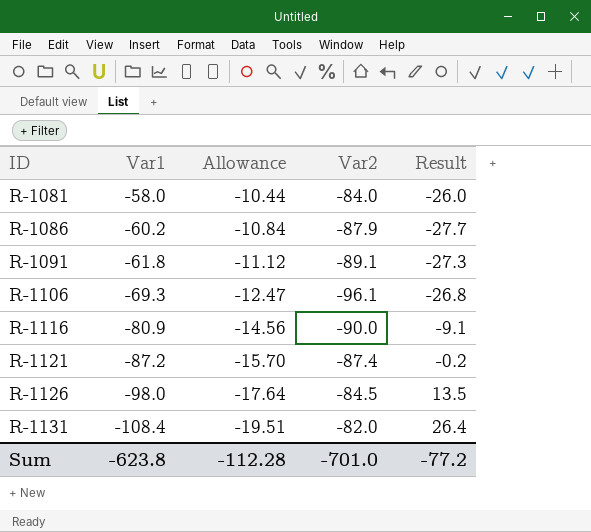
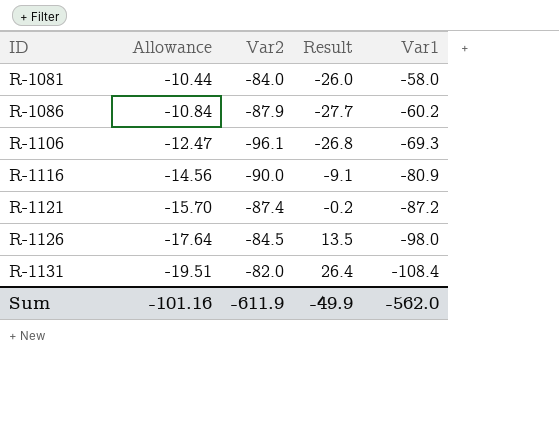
column Var1 | position: 2 -> 5
row R-1091: -61.8 | -11.12 | -89.1 | -27.3 -> none
Sum | Allowance: -112.28 -> -101.16
Sum | Var2: -701.0 -> -611.9
Sum | Result: -77.2 -> -49.9
Sum | Var1: -623.8 -> -562.0

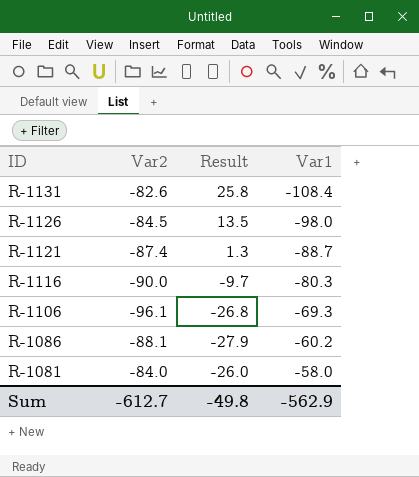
row order: ID ascending -> ID descending
column Allowance | formula: [Var1] * 0.18 -> none
R-1131 | Var2: -82.0 -> -82.6
R-1131 | Result: 26.4 -> 25.8
R-1121 | Result: -0.2 -> 1.3
R-1121 | Var1: -87.2 -> -88.7
R-1116 | Result: -9.1 -> -9.7
R-1116 | Var1: -80.9 -> -80.3
R-1086 | Var2: -87.9 -> -88.1
R-1086 | Result: -27.7 -> -27.9
Sum | Var2: -611.9 -> -612.7
Sum | Result: -49.9 -> -49.8
Sum | Var1: -562.0 -> -562.9

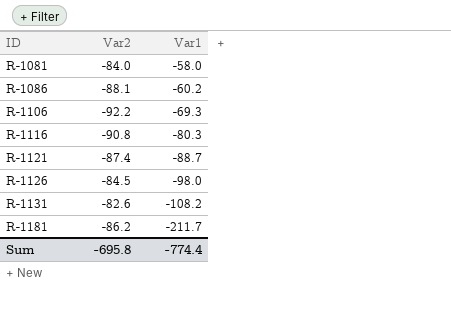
row order: ID descending -> ID ascending
column Result | formula: [Var2] - [Var1] -> none
R-1106 | Var2: -96.1 -> -92.2
R-1116 | Var2: -90.0 -> -90.8
R-1131 | Var1: -108.4 -> -108.2
row R-1181: none -> -86.2 | -211.7
Sum | Var2: -612.7 -> -695.8
Sum | Var1: -562.9 -> -774.4

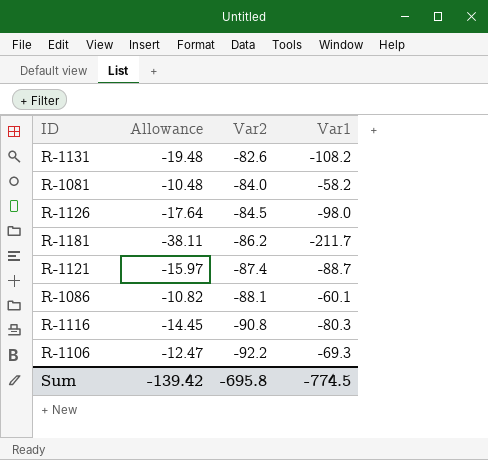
row order: ID ascending -> Var2 descending
column Allowance | formula: none -> [Var1] * 0.18
R-1081 | Var1: -58.0 -> -58.2
R-1086 | Var1: -60.2 -> -60.1
Sum | Var1: -774.4 -> -774.5

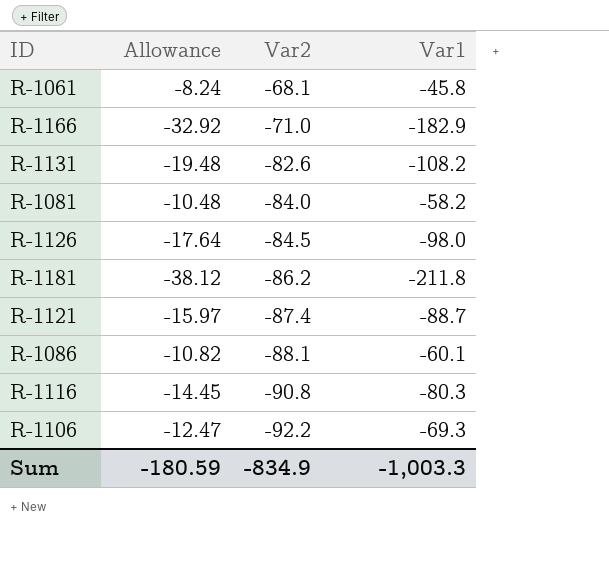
row R-1061: none -> -8.24 | -68.1 | -45.8
row R-1166: none -> -32.92 | -71.0 | -182.9
R-1181 | Allowance: -38.11 -> -38.12
R-1181 | Var1: -211.7 -> -211.8
Sum | Allowance: -139.42 -> -180.59
Sum | Var2: -695.8 -> -834.9
Sum | Var1: -774.5 -> -1,003.3

